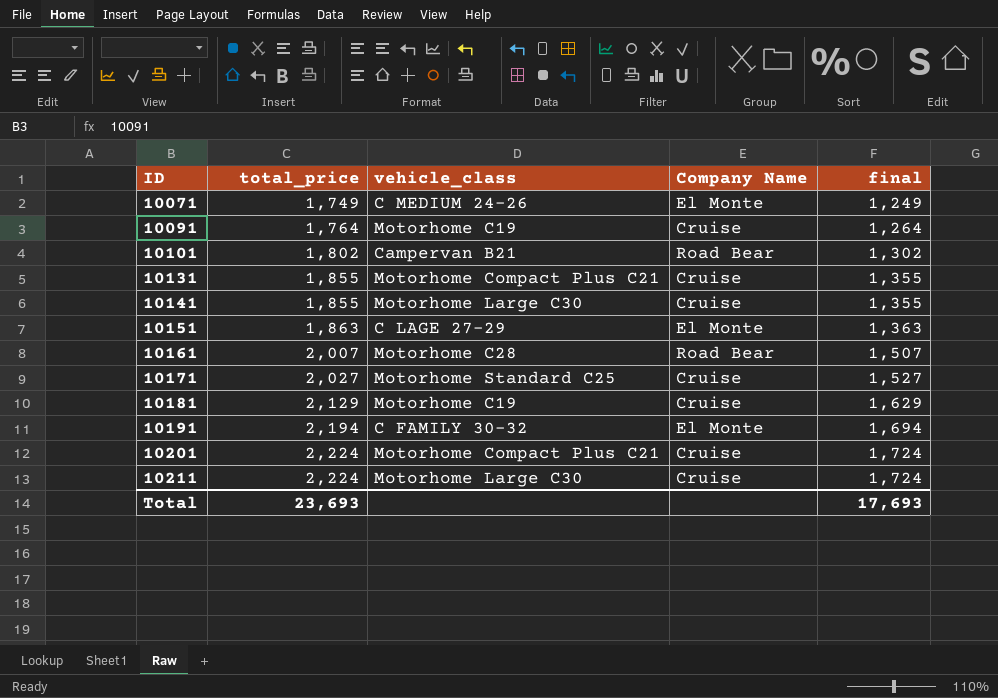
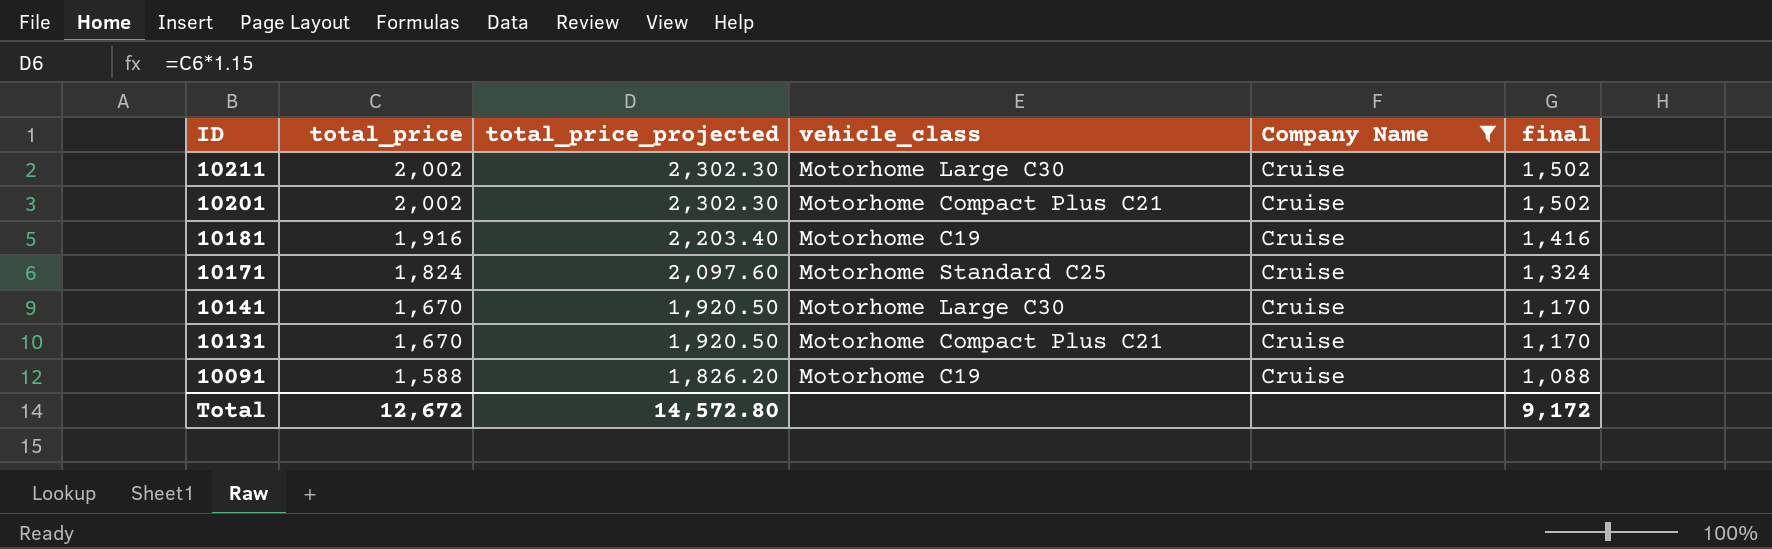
filter: none -> Company Name = Cruise
row order: ID ascending -> ID descending
column total_price_projected | formula: none -> [total_price] * 1.15
10211 | total_price: 2,224 -> 2,002
10211 | final: 1,724 -> 1,502
10201 | total_price: 2,224 -> 2,002
10201 | final: 1,724 -> 1,502
10181 | total_price: 2,129 -> 1,916
10181 | final: 1,629 -> 1,416
10171 | total_price: 2,027 -> 1,824
10171 | final: 1,527 -> 1,324
10141 | total_price: 1,855 -> 1,670
10141 | final: 1,355 -> 1,170
10131 | total_price: 1,855 -> 1,670
10131 | final: 1,355 -> 1,170
10091 | total_price: 1,764 -> 1,588
10091 | final: 1,264 -> 1,088
Total | total_price: 23,693 -> 12,672
Total | final: 17,693 -> 9,172

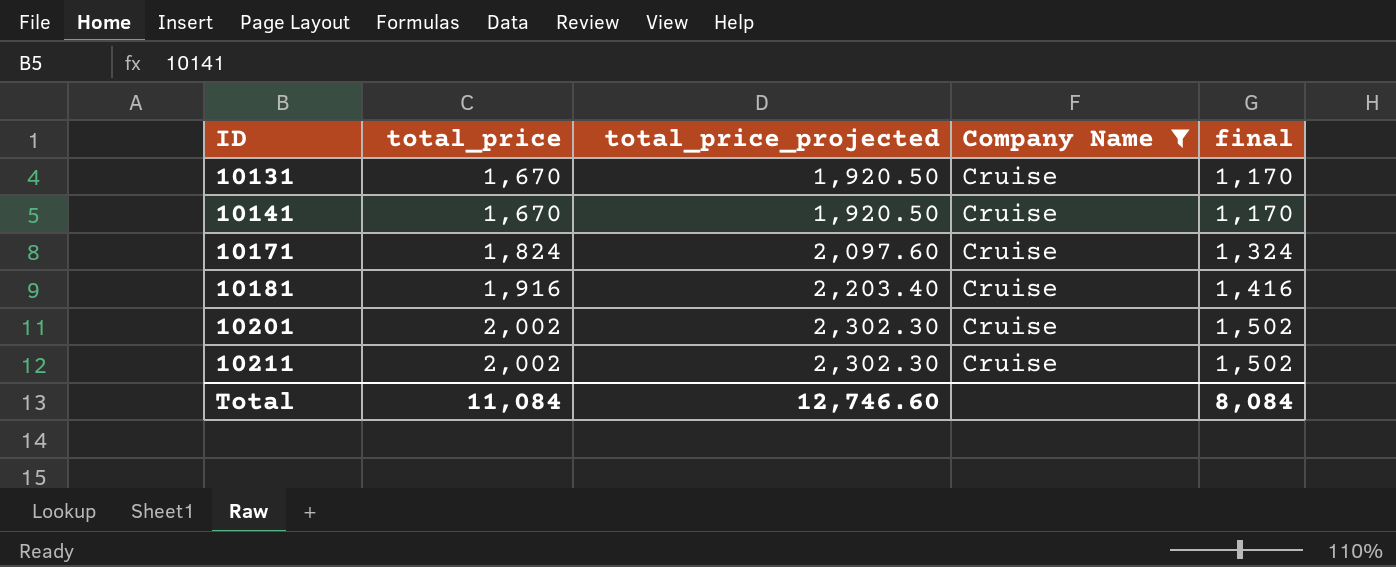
row order: ID descending -> ID ascending
column vehicle_class | position: 4 -> none
row 10091: 1,588 | 1,826.20 | Motorhome C19 | Cruise | 1,088 -> none
Total | total_price: 12,672 -> 11,084
Total | total_price_projected: 14,572.80 -> 12,746.60
Total | final: 9,172 -> 8,084

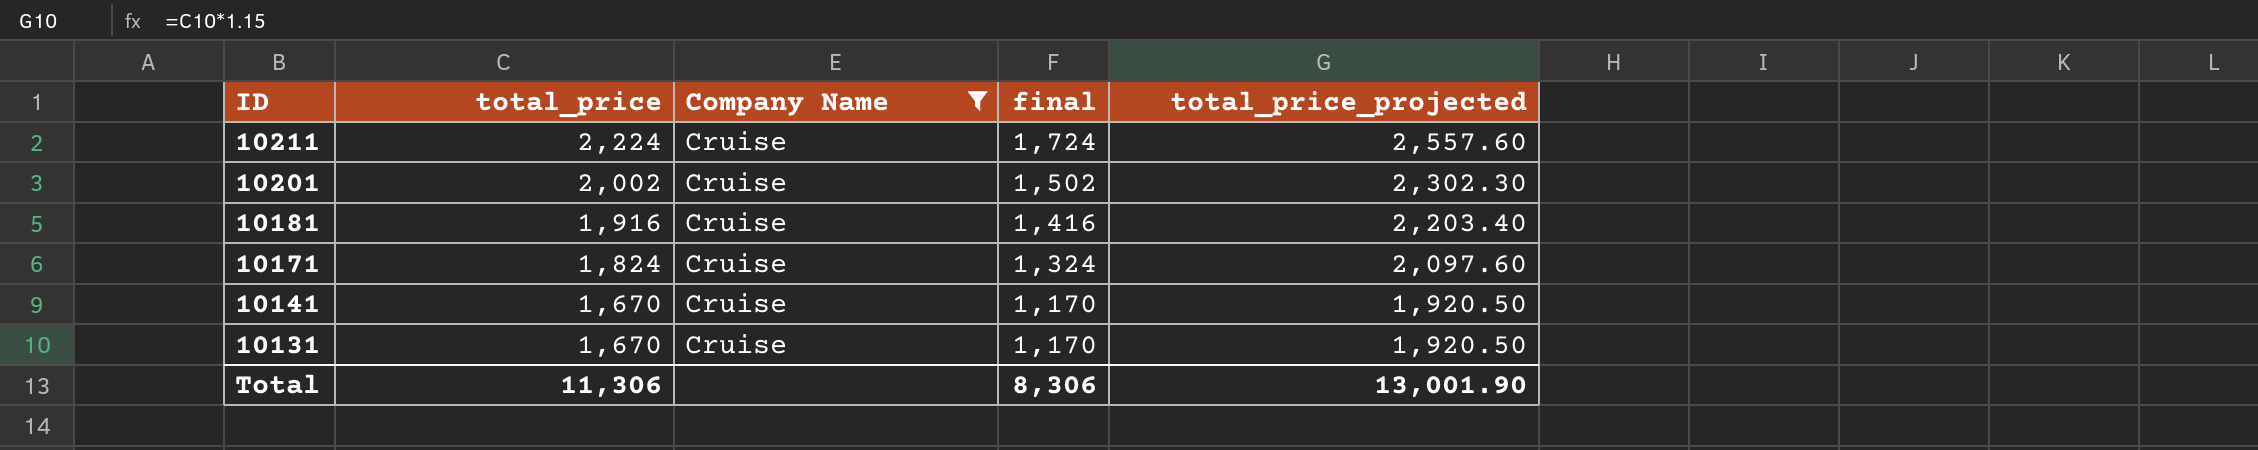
row order: ID ascending -> ID descending
column total_price_projected | position: 3 -> 5
10211 | total_price: 2,002 -> 2,224
10211 | final: 1,502 -> 1,724
10211 | total_price_projected: 2,302.30 -> 2,557.60
Total | total_price: 11,084 -> 11,306
Total | final: 8,084 -> 8,306
Total | total_price_projected: 12,746.60 -> 13,001.90

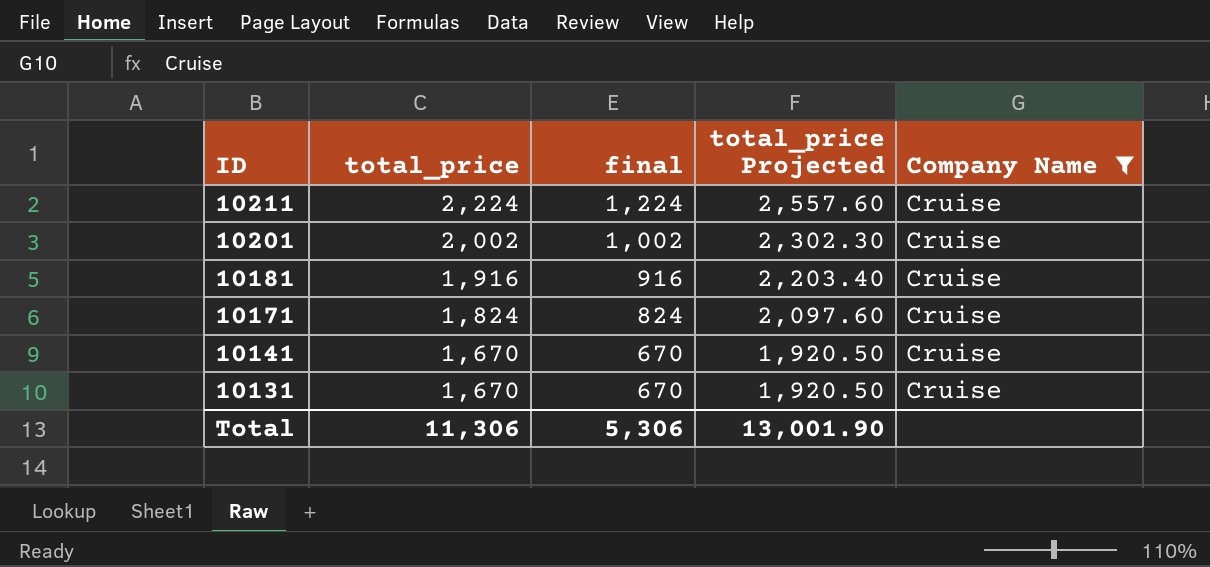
column final | formula: [total_price] - 500 -> [total_price] - 1000
column name: total_price_projected -> total_price Projected
column Company Name | position: 3 -> 5
Total | final: 8,306 -> 5,306

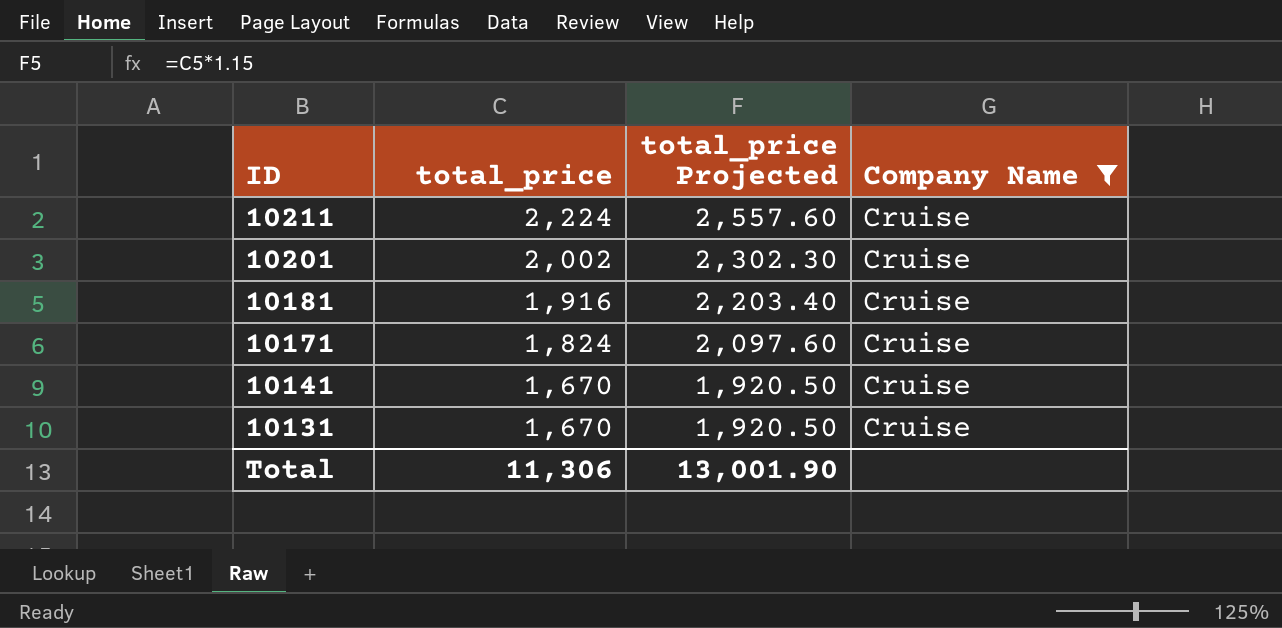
column final | formula: [total_price] - 1000 -> none

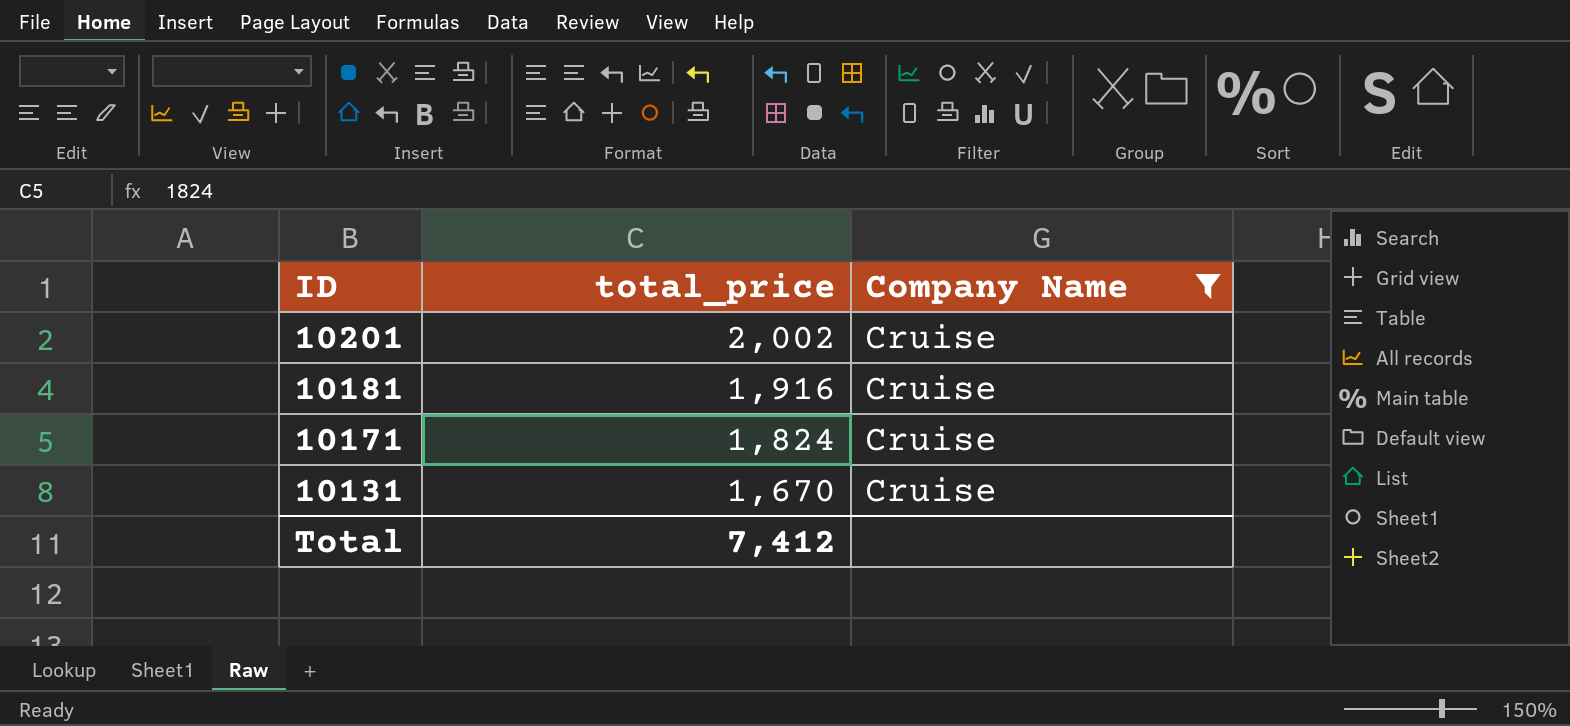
column total_price Projected | formula: [total_price] * 1.15 -> none
row 10211: 2,224 | 2,557.60 | Cruise -> none
row 10141: 1,670 | 1,920.50 | Cruise -> none
Total | total_price: 11,306 -> 7,412

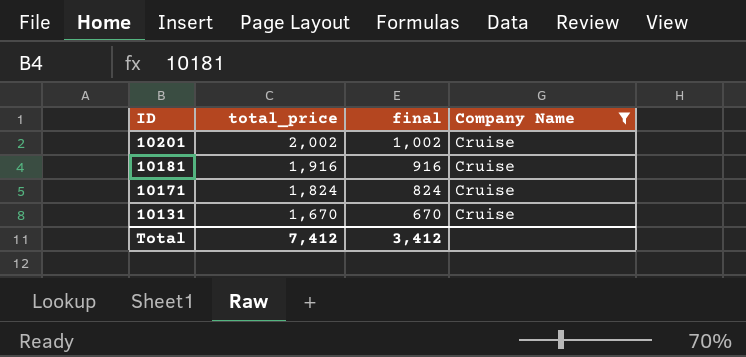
column final | formula: none -> [total_price] - 1000

